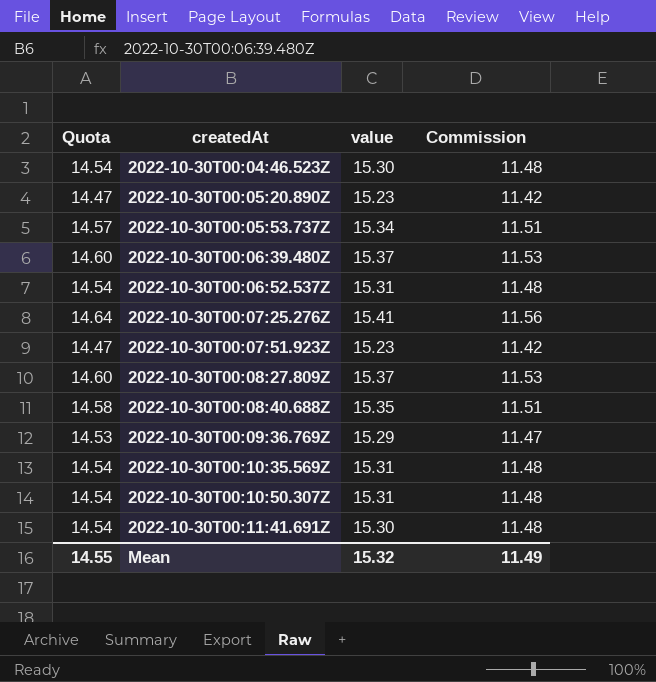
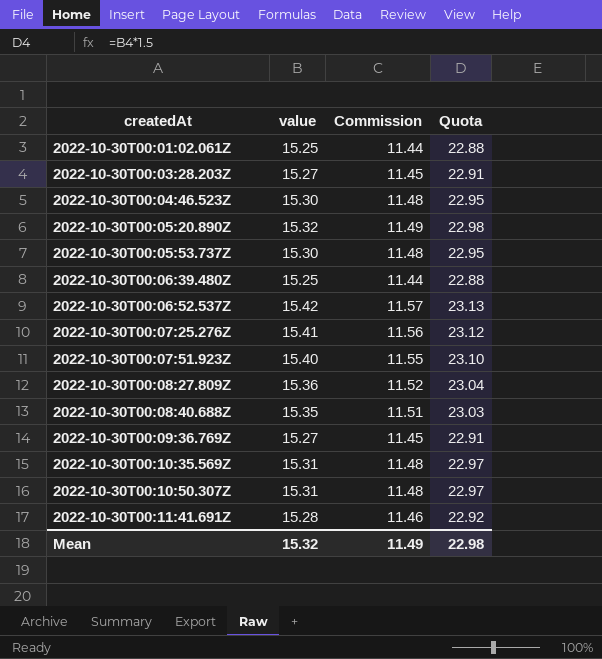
column Quota | formula: [value] * 0.95 -> [value] * 1.5
column Quota | position: 1 -> 4
row 2022-10-30T00:01:02.061Z: none -> 15.25 | 11.44 | 22.88
row 2022-10-30T00:03:28.203Z: none -> 15.27 | 11.45 | 22.91
2022-10-30T00:05:20.890Z | value: 15.23 -> 15.32
2022-10-30T00:05:20.890Z | Commission: 11.42 -> 11.49
2022-10-30T00:05:53.737Z | value: 15.34 -> 15.30
2022-10-30T00:05:53.737Z | Commission: 11.51 -> 11.48
2022-10-30T00:06:39.480Z | value: 15.37 -> 15.25
2022-10-30T00:06:39.480Z | Commission: 11.53 -> 11.44
2022-10-30T00:06:52.537Z | value: 15.31 -> 15.42
2022-10-30T00:06:52.537Z | Commission: 11.48 -> 11.57
2022-10-30T00:07:51.923Z | value: 15.23 -> 15.40
2022-10-30T00:07:51.923Z | Commission: 11.42 -> 11.55
2022-10-30T00:08:27.809Z | value: 15.37 -> 15.36
2022-10-30T00:08:27.809Z | Commission: 11.53 -> 11.52
2022-10-30T00:09:36.769Z | value: 15.29 -> 15.27
2022-10-30T00:09:36.769Z | Commission: 11.47 -> 11.45
2022-10-30T00:11:41.691Z | value: 15.30 -> 15.28
2022-10-30T00:11:41.691Z | Commission: 11.48 -> 11.46
Mean | Quota: 14.55 -> 22.98

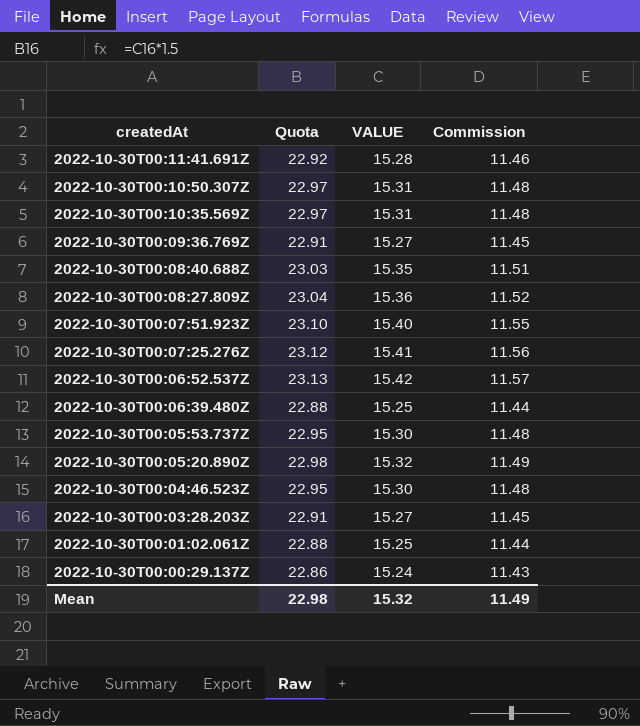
row order: createdAt ascending -> createdAt descending
column Quota | position: 4 -> 2
column name: value -> VALUE
row 2022-10-30T00:00:29.137Z: none -> 22.86 | 15.24 | 11.43

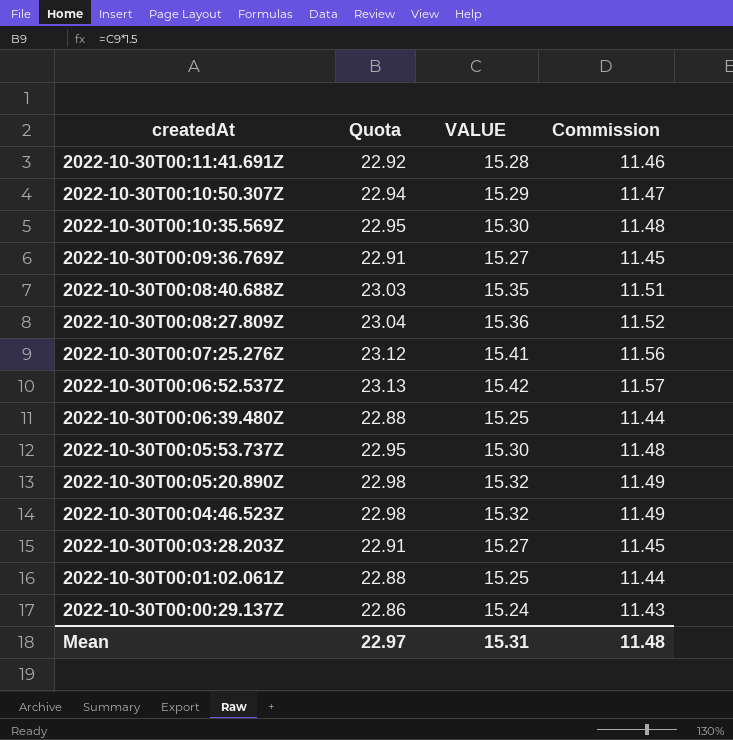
row 2022-10-30T00:07:51.923Z: 23.10 | 15.40 | 11.55 -> none
2022-10-30T00:10:50.307Z | Quota: 22.97 -> 22.94
2022-10-30T00:10:50.307Z | VALUE: 15.31 -> 15.29
2022-10-30T00:10:50.307Z | Commission: 11.48 -> 11.47
2022-10-30T00:10:35.569Z | Quota: 22.97 -> 22.95
2022-10-30T00:10:35.569Z | VALUE: 15.31 -> 15.30
2022-10-30T00:04:46.523Z | Quota: 22.95 -> 22.98
2022-10-30T00:04:46.523Z | VALUE: 15.30 -> 15.32
2022-10-30T00:04:46.523Z | Commission: 11.48 -> 11.49
Mean | Quota: 22.98 -> 22.97
Mean | VALUE: 15.32 -> 15.31
Mean | Commission: 11.49 -> 11.48

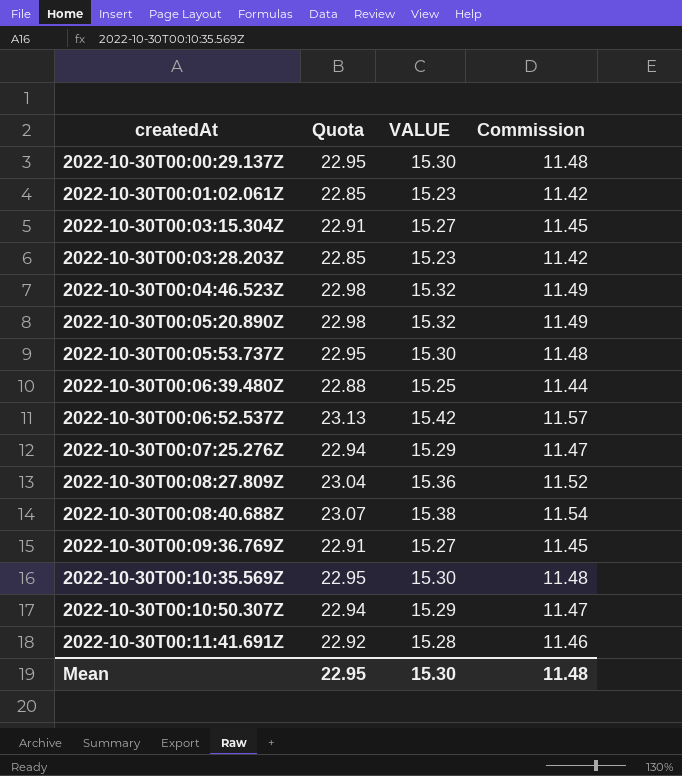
row order: createdAt descending -> createdAt ascending
2022-10-30T00:00:29.137Z | Quota: 22.86 -> 22.95
2022-10-30T00:00:29.137Z | VALUE: 15.24 -> 15.30
2022-10-30T00:00:29.137Z | Commission: 11.43 -> 11.48
2022-10-30T00:01:02.061Z | Quota: 22.88 -> 22.85
2022-10-30T00:01:02.061Z | VALUE: 15.25 -> 15.23
2022-10-30T00:01:02.061Z | Commission: 11.44 -> 11.42
row 2022-10-30T00:03:15.304Z: none -> 22.91 | 15.27 | 11.45
2022-10-30T00:03:28.203Z | Quota: 22.91 -> 22.85
2022-10-30T00:03:28.203Z | VALUE: 15.27 -> 15.23
2022-10-30T00:03:28.203Z | Commission: 11.45 -> 11.42
2022-10-30T00:07:25.276Z | Quota: 23.12 -> 22.94
2022-10-30T00:07:25.276Z | VALUE: 15.41 -> 15.29
2022-10-30T00:07:25.276Z | Commission: 11.56 -> 11.47
2022-10-30T00:08:40.688Z | Quota: 23.03 -> 23.07
2022-10-30T00:08:40.688Z | VALUE: 15.35 -> 15.38
2022-10-30T00:08:40.688Z | Commission: 11.51 -> 11.54
Mean | Quota: 22.97 -> 22.95
Mean | VALUE: 15.31 -> 15.30

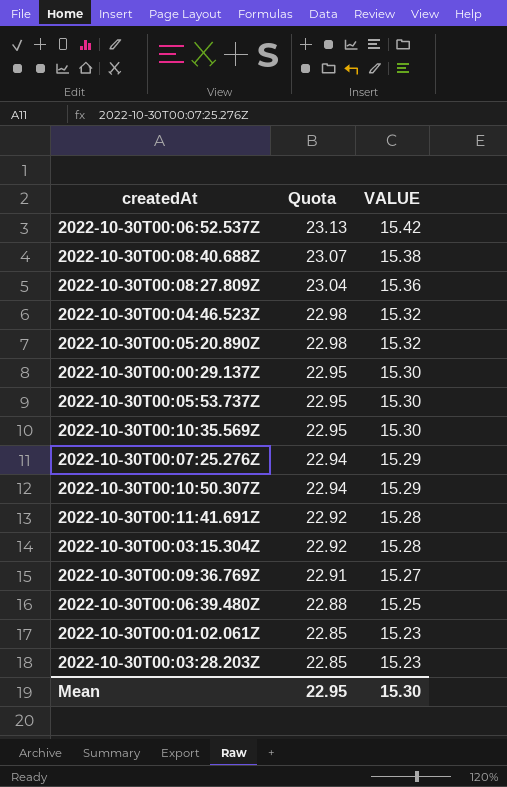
row order: createdAt ascending -> Quota descending
column Commission | formula: [VALUE] * 0.75 -> none
2022-10-30T00:03:15.304Z | Quota: 22.91 -> 22.92
2022-10-30T00:03:15.304Z | VALUE: 15.27 -> 15.28

